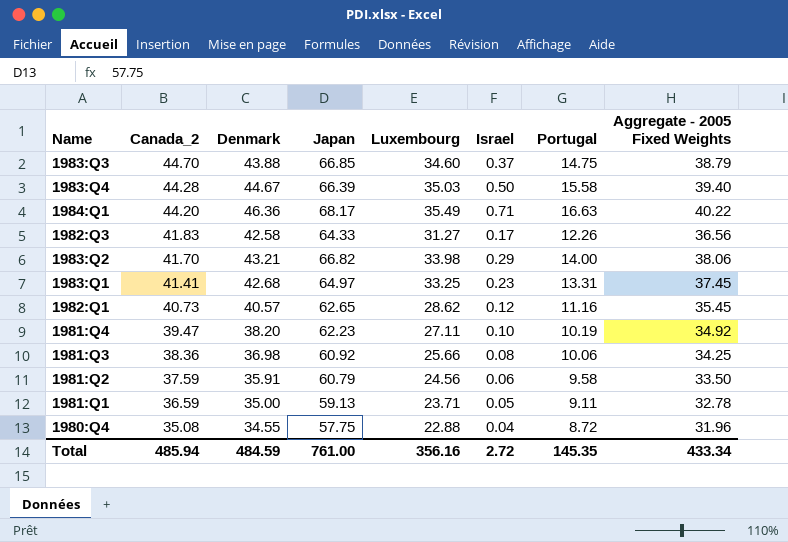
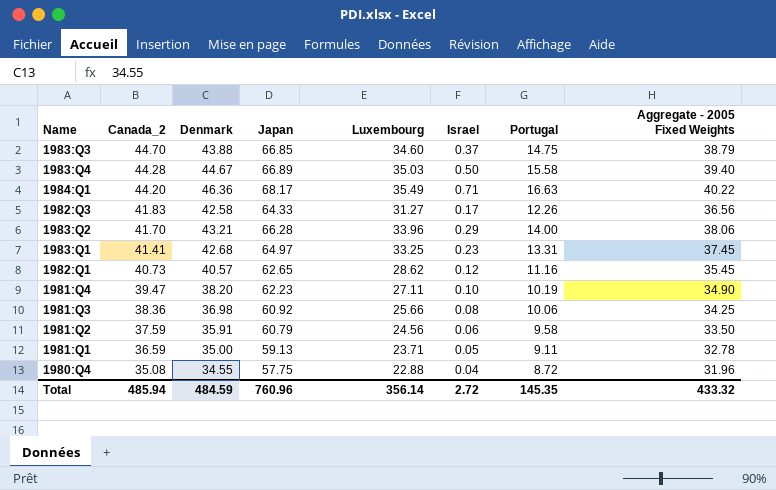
1983:Q4 | Japan: 66.39 -> 66.89
1983:Q2 | Japan: 66.82 -> 66.28
1983:Q2 | Luxembourg: 33.98 -> 33.96
1981:Q4 | Aggregate - 2005 Fixed Weights: 34.92 -> 34.90
Total | Japan: 761.00 -> 760.96
Total | Luxembourg: 356.16 -> 356.14
Total | Aggregate - 2005 Fixed Weights: 433.34 -> 433.32

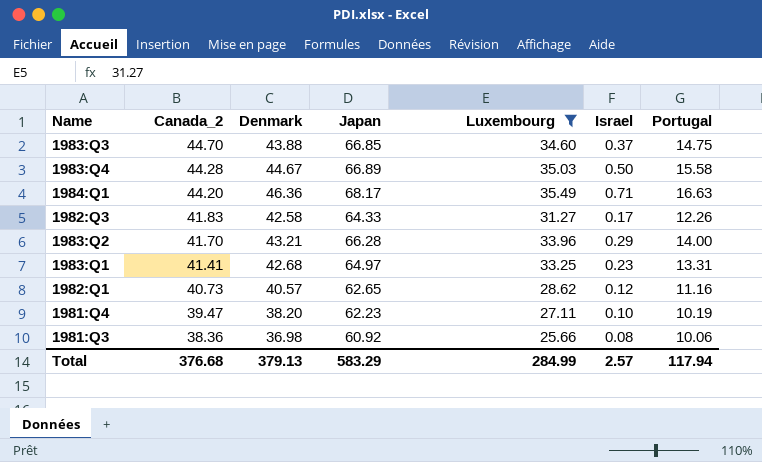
filter: none -> Luxembourg >= 25.66
column Aggregate - 2005 Fixed Weights | position: 8 -> none
Total | Canada_2: 485.94 -> 376.68
Total | Denmark: 484.59 -> 379.13
Total | Japan: 760.96 -> 583.29
Total | Luxembourg: 356.14 -> 284.99
Total | Israel: 2.72 -> 2.57
Total | Portugal: 145.35 -> 117.94

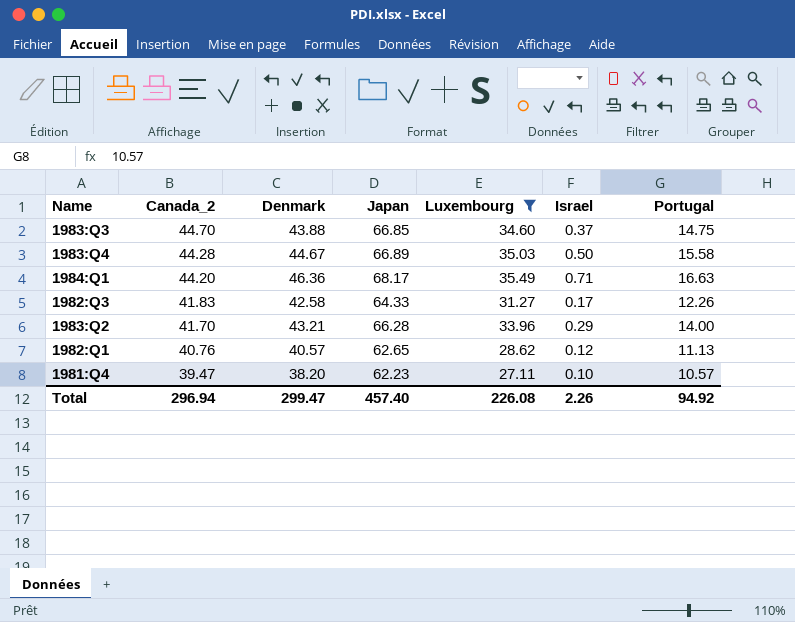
row 1983:Q1: 41.41 | 42.68 | 64.97 | 33.25 | 0.23 | 13.31 -> none
row 1981:Q3: 38.36 | 36.98 | 60.92 | 25.66 | 0.08 | 10.06 -> none
1982:Q1 | Canada_2: 40.73 -> 40.76
1982:Q1 | Portugal: 11.16 -> 11.13
1981:Q4 | Portugal: 10.19 -> 10.57
Total | Canada_2: 376.68 -> 296.94
Total | Denmark: 379.13 -> 299.47
Total | Japan: 583.29 -> 457.40
Total | Luxembourg: 284.99 -> 226.08
Total | Israel: 2.57 -> 2.26
Total | Portugal: 117.94 -> 94.92

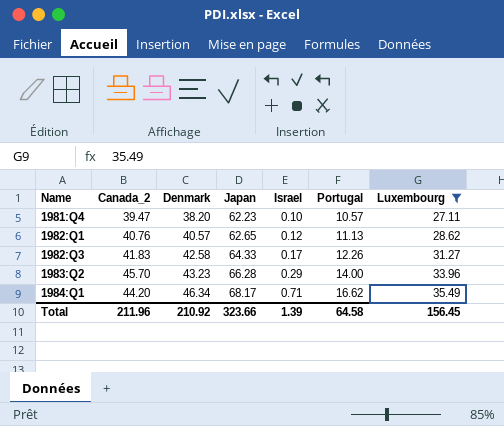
row order: Canada_2 descending -> Name ascending
column Luxembourg | position: 5 -> 7
row 1983:Q3: 44.70 | 43.88 | 66.85 | 34.60 | 0.37 | 14.75 -> none
row 1983:Q4: 44.28 | 44.67 | 66.89 | 35.03 | 0.50 | 15.58 -> none
1983:Q2 | Canada_2: 41.70 -> 45.70
1983:Q2 | Denmark: 43.21 -> 43.23
1984:Q1 | Denmark: 46.36 -> 46.34
1984:Q1 | Portugal: 16.63 -> 16.62
Total | Canada_2: 296.94 -> 211.96
Total | Denmark: 299.47 -> 210.92
Total | Japan: 457.40 -> 323.66
Total | Israel: 2.26 -> 1.39
Total | Portugal: 94.92 -> 64.58
Total | Luxembourg: 226.08 -> 156.45

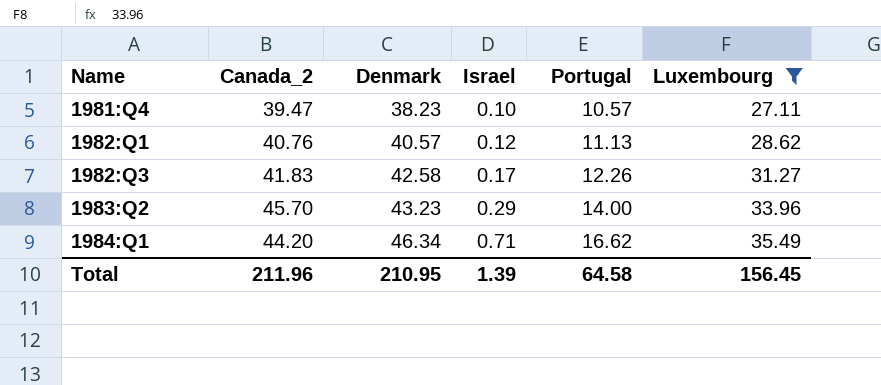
column Japan | position: 4 -> none
1981:Q4 | Denmark: 38.20 -> 38.23
Total | Denmark: 210.92 -> 210.95

